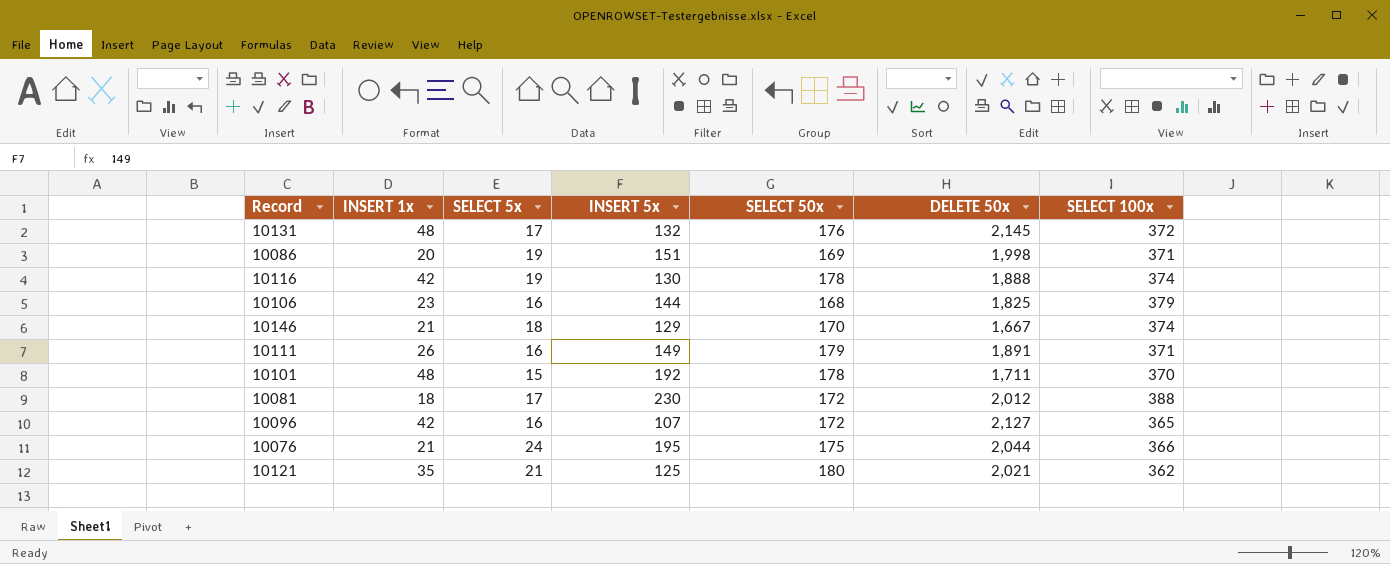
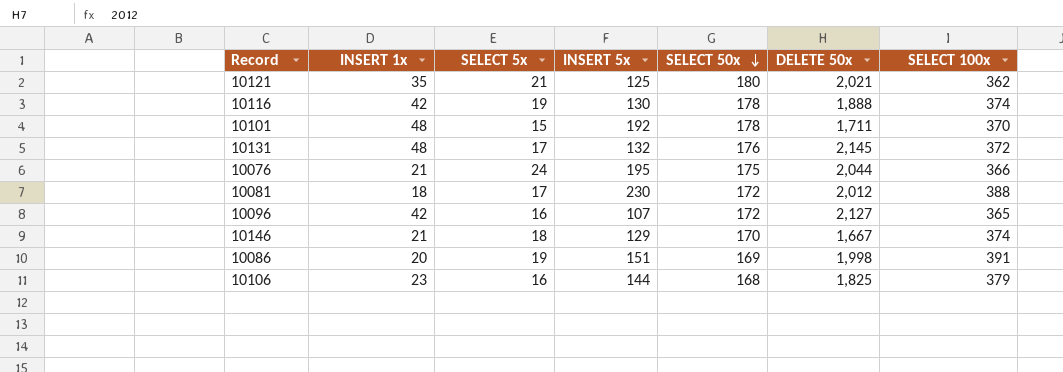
row order: none -> SELECT 50x descending
row 10111: 26 | 16 | 149 | 179 | 1,891 | 371 -> none
10086 | SELECT 100x: 371 -> 391

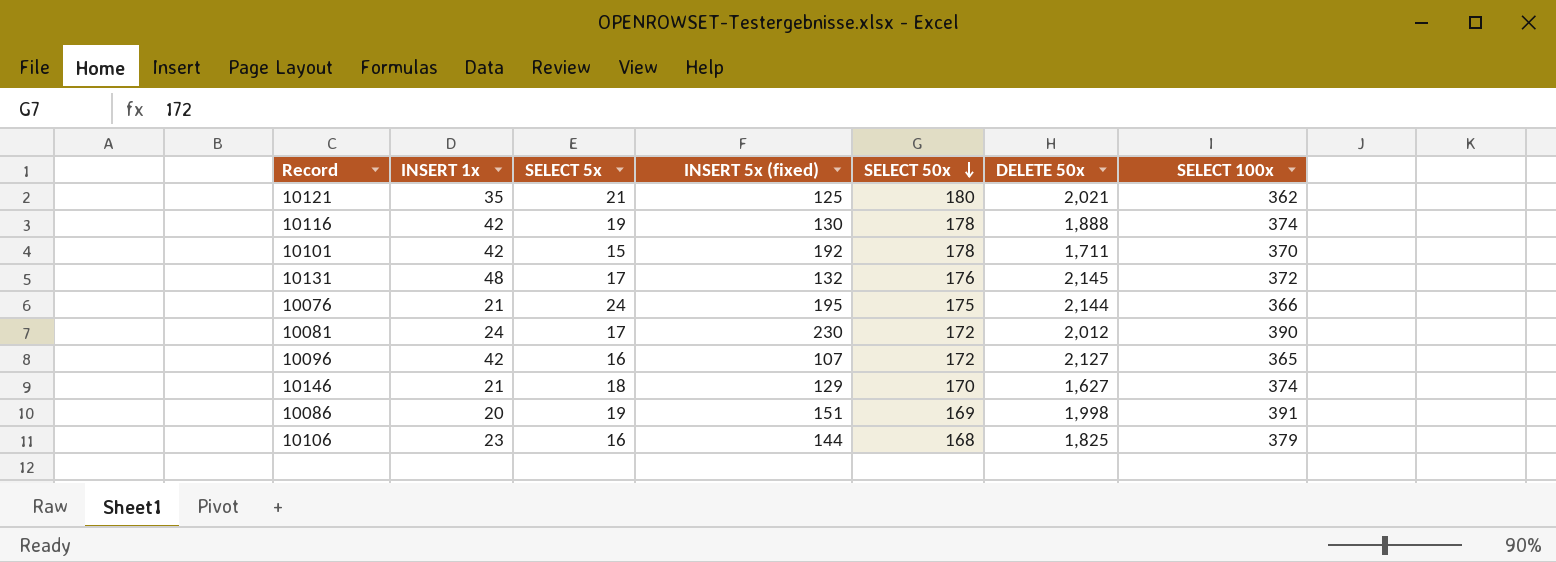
column name: INSERT 5x -> INSERT 5x (fixed)
10101 | INSERT 1x: 48 -> 42
10076 | DELETE 50x: 2,044 -> 2,144
10081 | INSERT 1x: 18 -> 24
10081 | SELECT 100x: 388 -> 390
10146 | DELETE 50x: 1,667 -> 1,627

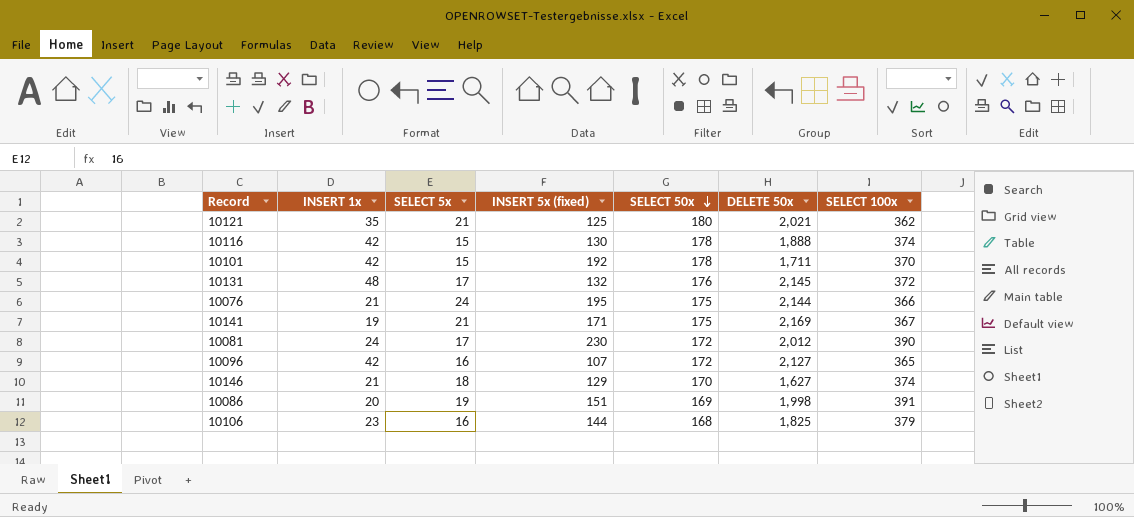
10116 | SELECT 5x: 19 -> 15
row 10141: none -> 19 | 21 | 171 | 175 | 2,169 | 367

